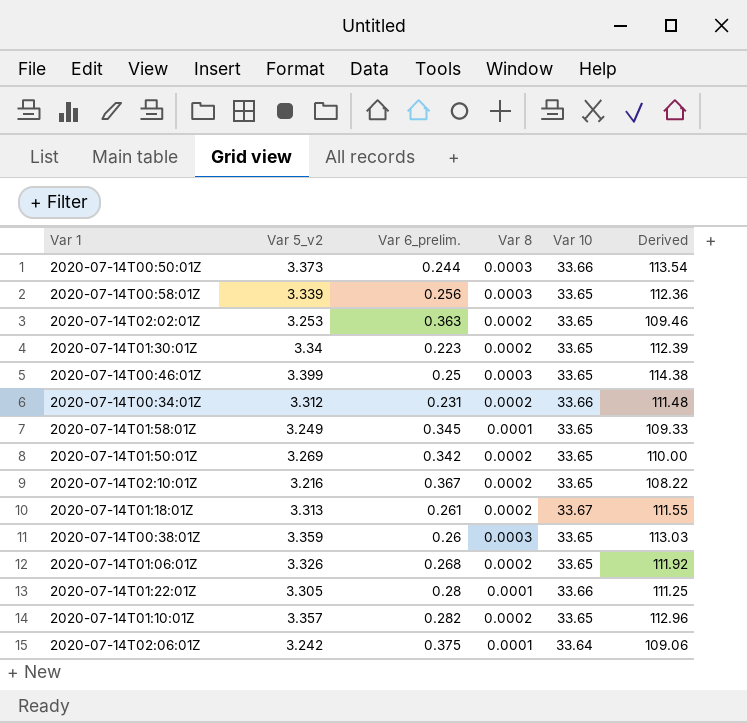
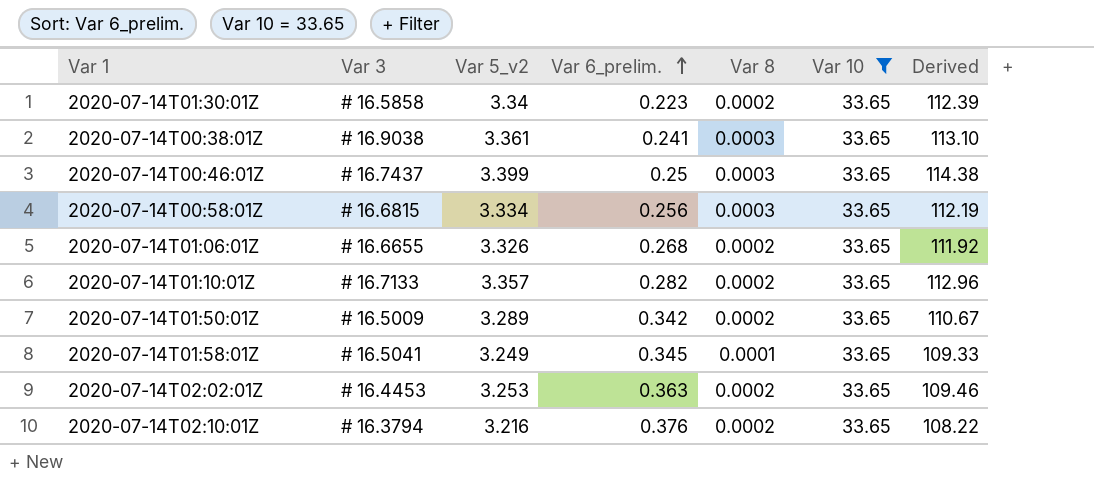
filter: none -> Var 10 = 33.65
row order: none -> Var 6_prelim. ascending
column Var 3 | position: none -> 2
2020-07-14T00:38:01Z | Var 5_v2: 3.359 -> 3.361
2020-07-14T00:38:01Z | Var 6_prelim.: 0.26 -> 0.241
2020-07-14T00:38:01Z | Derived: 113.03 -> 113.10
2020-07-14T00:58:01Z | Var 5_v2: 3.339 -> 3.334
2020-07-14T00:58:01Z | Derived: 112.36 -> 112.19
2020-07-14T01:50:01Z | Var 5_v2: 3.269 -> 3.289
2020-07-14T01:50:01Z | Derived: 110.00 -> 110.67
2020-07-14T02:10:01Z | Var 6_prelim.: 0.367 -> 0.376

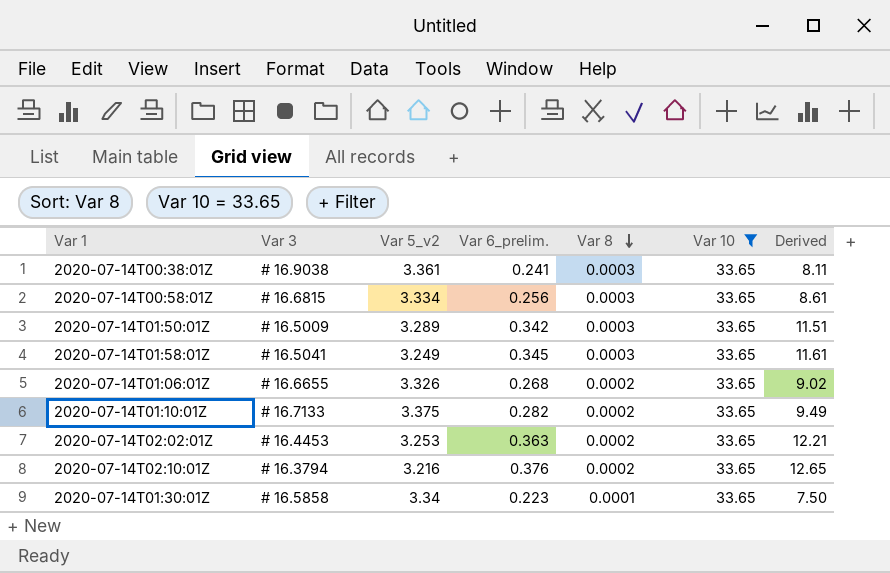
row order: Var 6_prelim. ascending -> Var 8 descending
column Derived | formula: [Var 5_v2] * [Var 10] -> [Var 6_prelim.] * [Var 10]
row 2020-07-14T00:46:01Z: # 16.7437 | 3.399 | 0.25 | 0.0003 | 33.65 | 114.38 -> none
2020-07-14T01:50:01Z | Var 8: 0.0002 -> 0.0003
2020-07-14T01:58:01Z | Var 8: 0.0001 -> 0.0003
2020-07-14T01:10:01Z | Var 5_v2: 3.357 -> 3.375
2020-07-14T01:30:01Z | Var 8: 0.0002 -> 0.0001

